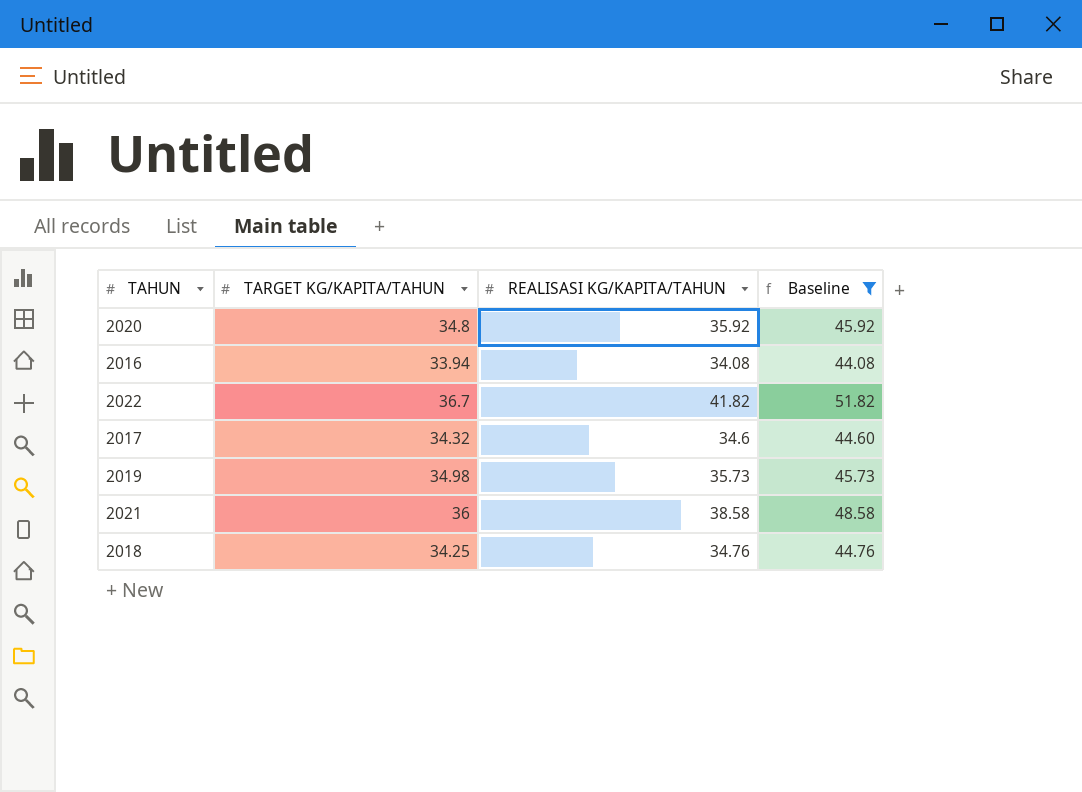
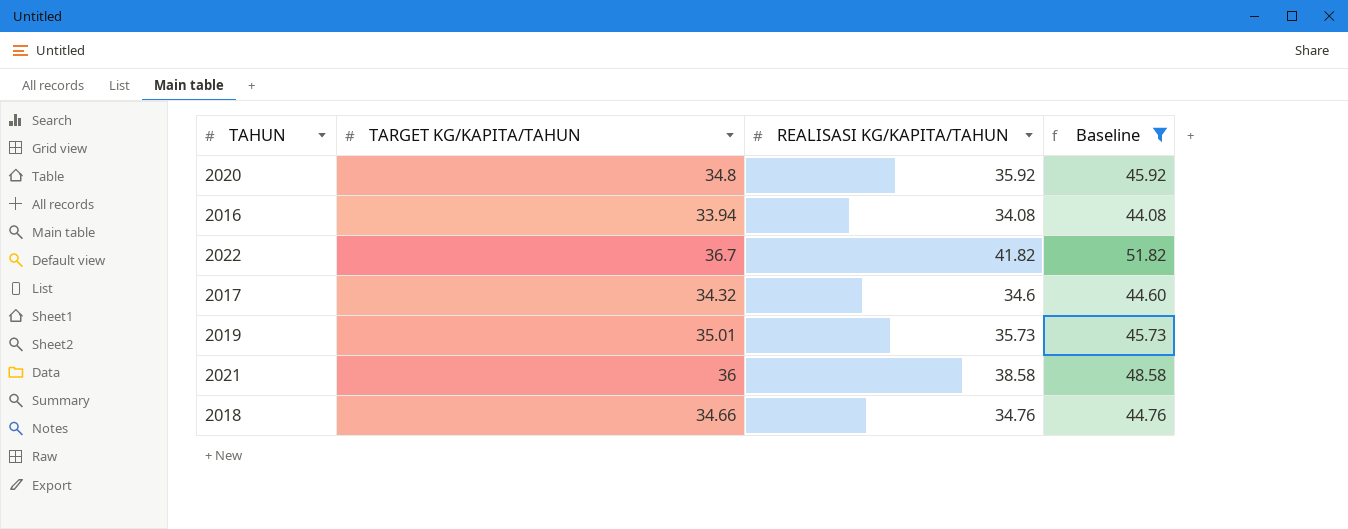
2019 | TARGET KG/KAPITA/TAHUN: 34.98 -> 35.01
2018 | TARGET KG/KAPITA/TAHUN: 34.25 -> 34.66

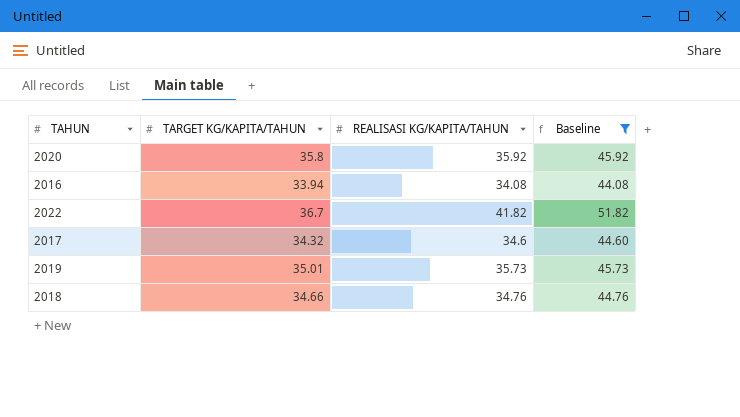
row 2021: 36 | 38.58 | 48.58 -> none
2020 | TARGET KG/KAPITA/TAHUN: 34.8 -> 35.8

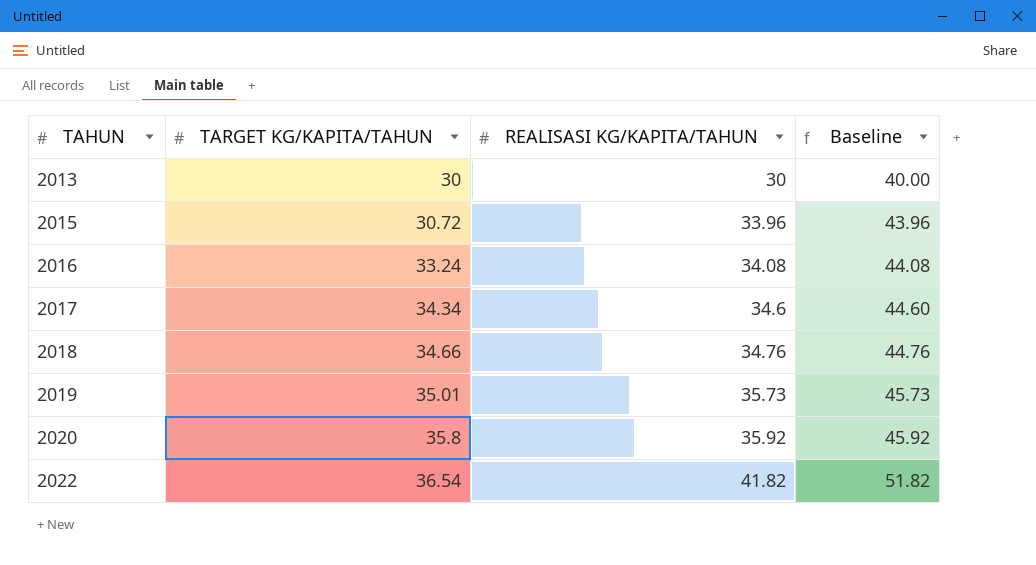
filter: Baseline >= 44.08 -> none
row order: none -> TAHUN ascending
2016 | TARGET KG/KAPITA/TAHUN: 33.94 -> 33.24
2017 | TARGET KG/KAPITA/TAHUN: 34.32 -> 34.34
2022 | TARGET KG/KAPITA/TAHUN: 36.7 -> 36.54

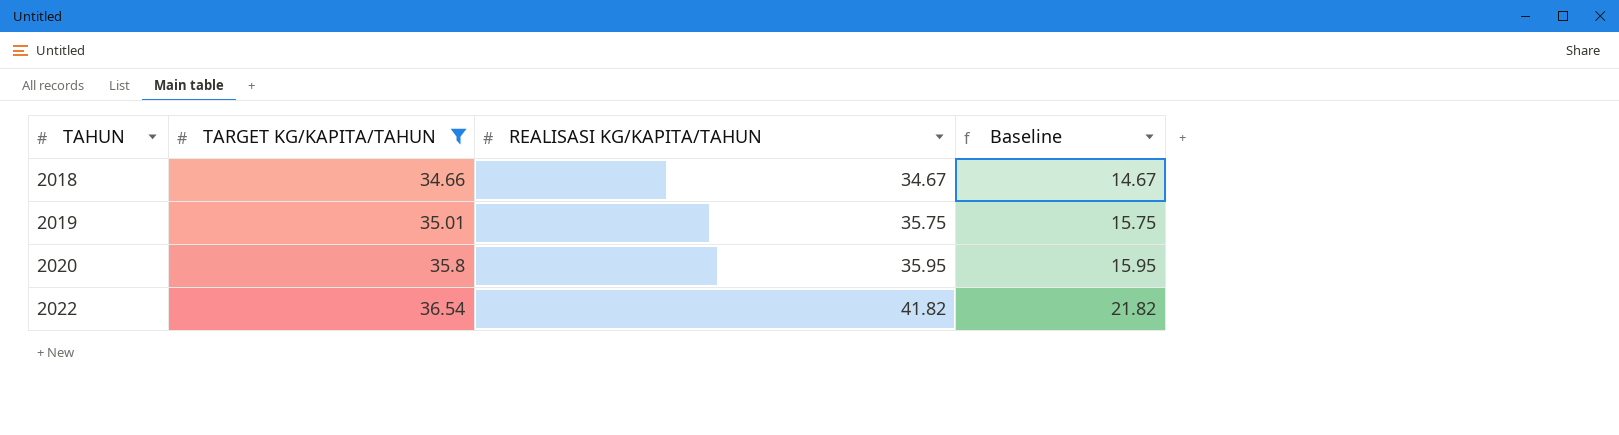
filter: none -> TARGET KG/KAPITA/TAHUN >= 34.66
column Baseline | formula: [REALISASI KG/KAPITA/TAHUN] + 10 -> [REALISASI KG/KAPITA/TAHUN] - 20
2018 | REALISASI KG/KAPITA/TAHUN: 34.76 -> 34.67
2019 | REALISASI KG/KAPITA/TAHUN: 35.73 -> 35.75
2020 | REALISASI KG/KAPITA/TAHUN: 35.92 -> 35.95

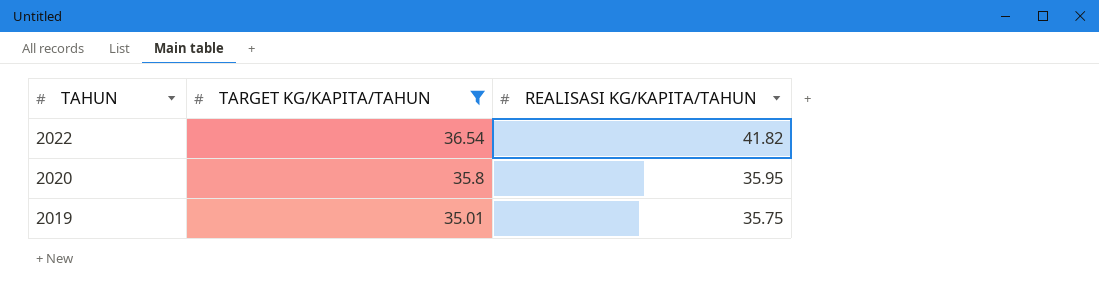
row order: TAHUN ascending -> TAHUN descending
column Baseline | formula: [REALISASI KG/KAPITA/TAHUN] - 20 -> none
row 2018: 34.66 | 34.67 | 14.67 -> none

